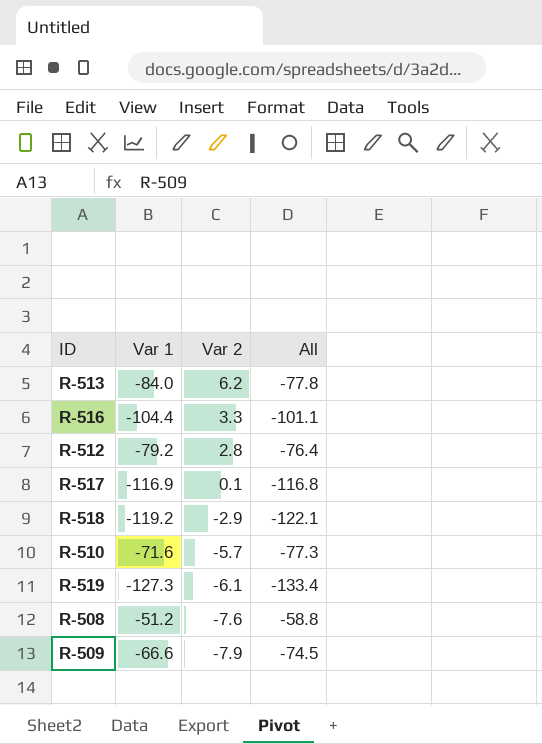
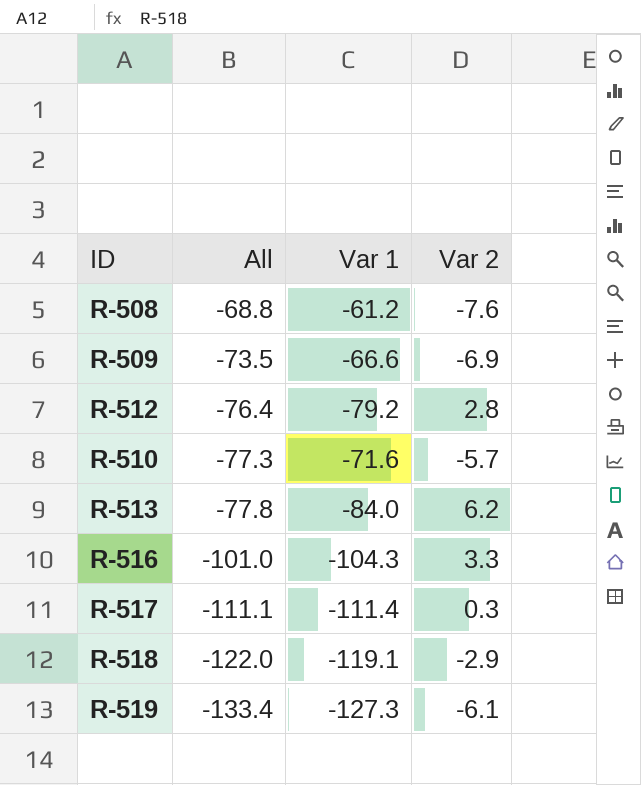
row order: Var 2 descending -> All descending
column All | position: 4 -> 2
R-508 | All: -58.8 -> -68.8
R-508 | Var 1: -51.2 -> -61.2
R-509 | All: -74.5 -> -73.5
R-509 | Var 2: -7.9 -> -6.9
R-516 | All: -101.1 -> -101.0
R-516 | Var 1: -104.4 -> -104.3
R-517 | All: -116.8 -> -111.1
R-517 | Var 1: -116.9 -> -111.4
R-517 | Var 2: 0.1 -> 0.3
R-518 | All: -122.1 -> -122.0
R-518 | Var 1: -119.2 -> -119.1

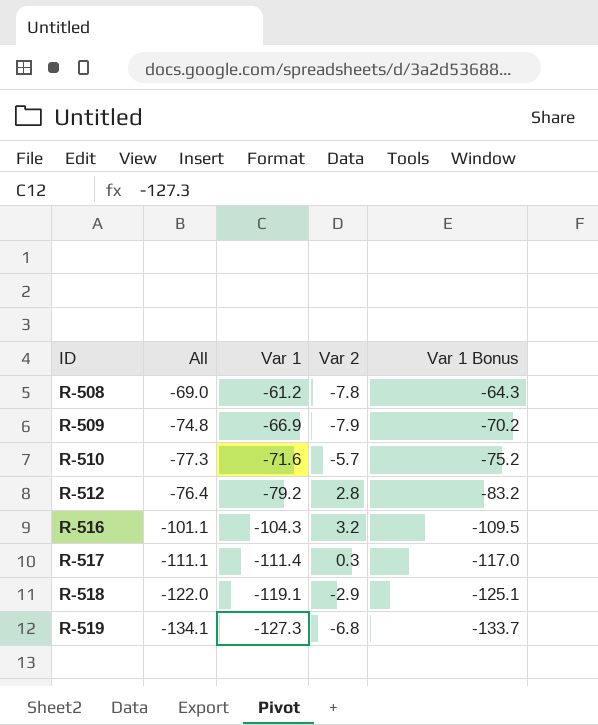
row order: All descending -> ID ascending
column Var 1 Bonus | formula: none -> [Var 1] * 1.05
row R-513: -77.8 | -84.0 | 6.2 -> none
R-508 | All: -68.8 -> -69.0
R-508 | Var 2: -7.6 -> -7.8
R-509 | All: -73.5 -> -74.8
R-509 | Var 1: -66.6 -> -66.9
R-509 | Var 2: -6.9 -> -7.9
R-516 | All: -101.0 -> -101.1
R-516 | Var 2: 3.3 -> 3.2
R-519 | All: -133.4 -> -134.1
R-519 | Var 2: -6.1 -> -6.8

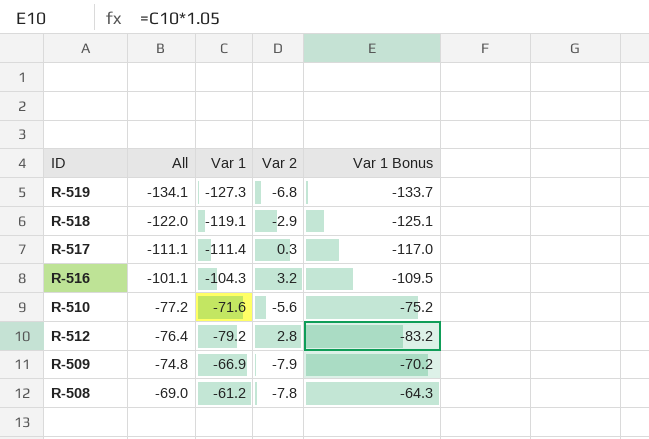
row order: ID ascending -> All ascending
R-510 | All: -77.3 -> -77.2
R-510 | Var 2: -5.7 -> -5.6

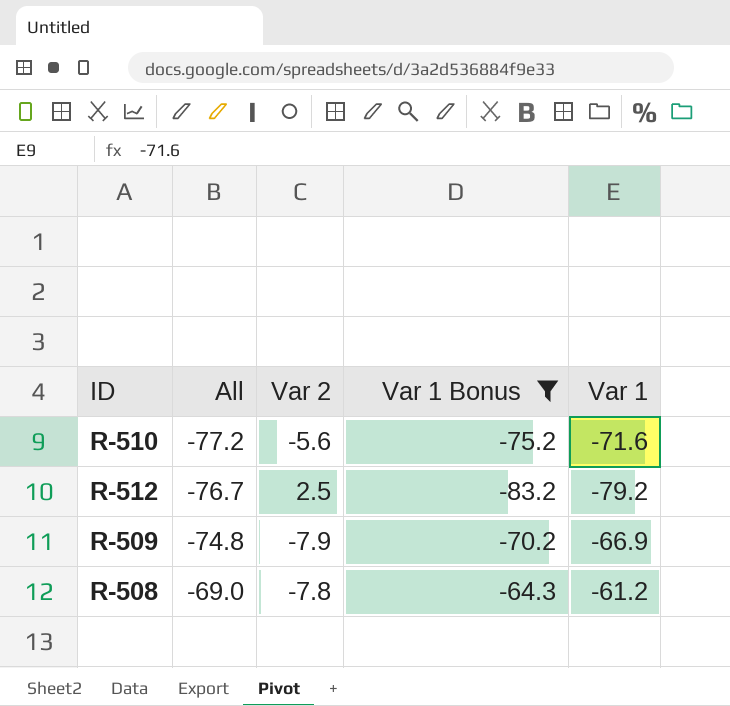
filter: none -> Var 1 Bonus >= -83.2
column Var 1 | position: 3 -> 5
R-512 | All: -76.4 -> -76.7
R-512 | Var 2: 2.8 -> 2.5

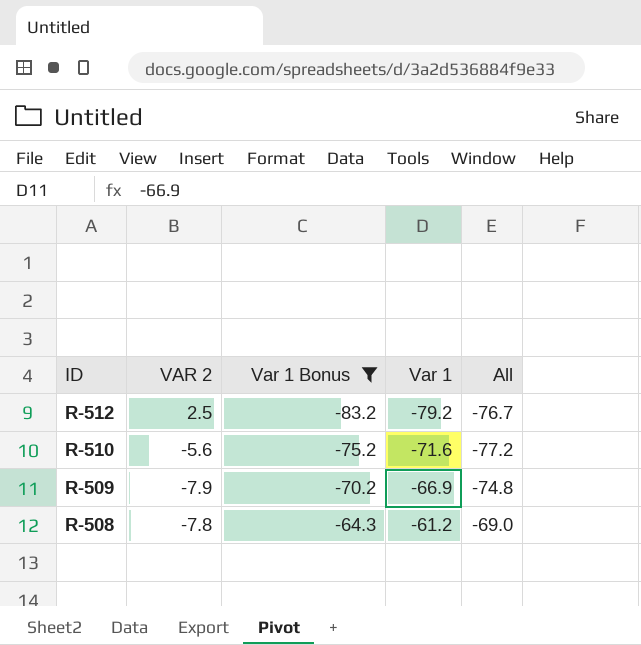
row order: All ascending -> ID descending
column name: Var 2 -> VAR 2
column All | position: 2 -> 5

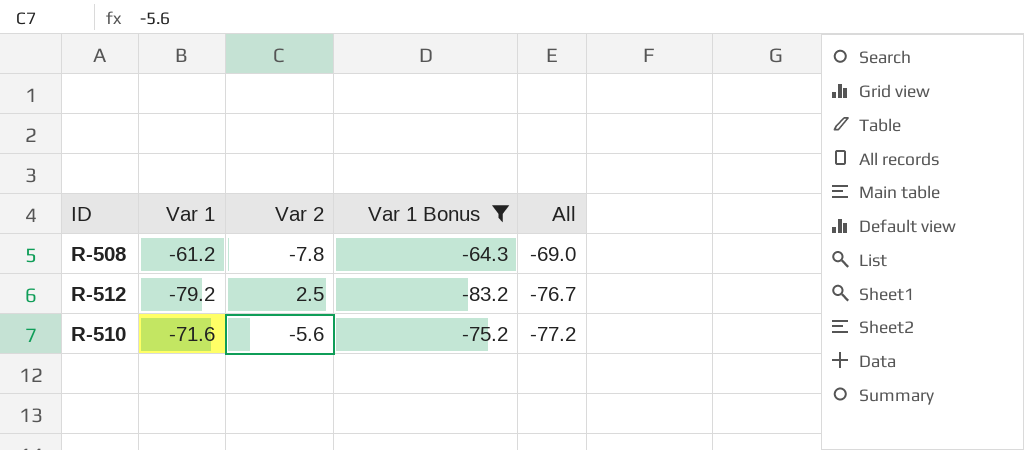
row order: ID descending -> All descending
column Var 1 | position: 4 -> 2
column name: VAR 2 -> Var 2
row R-509: -7.9 | -70.2 | -66.9 | -74.8 -> none

